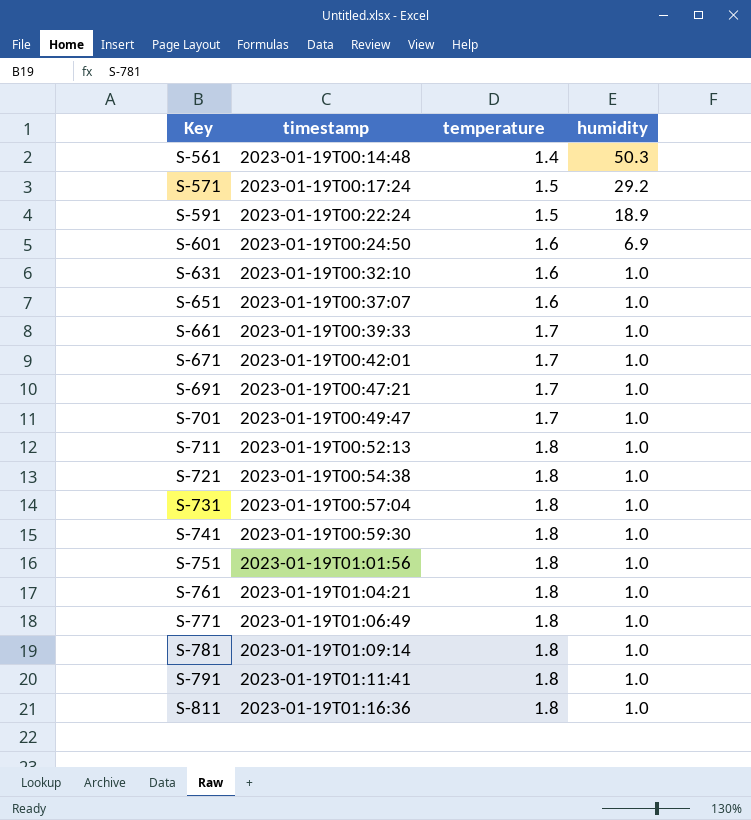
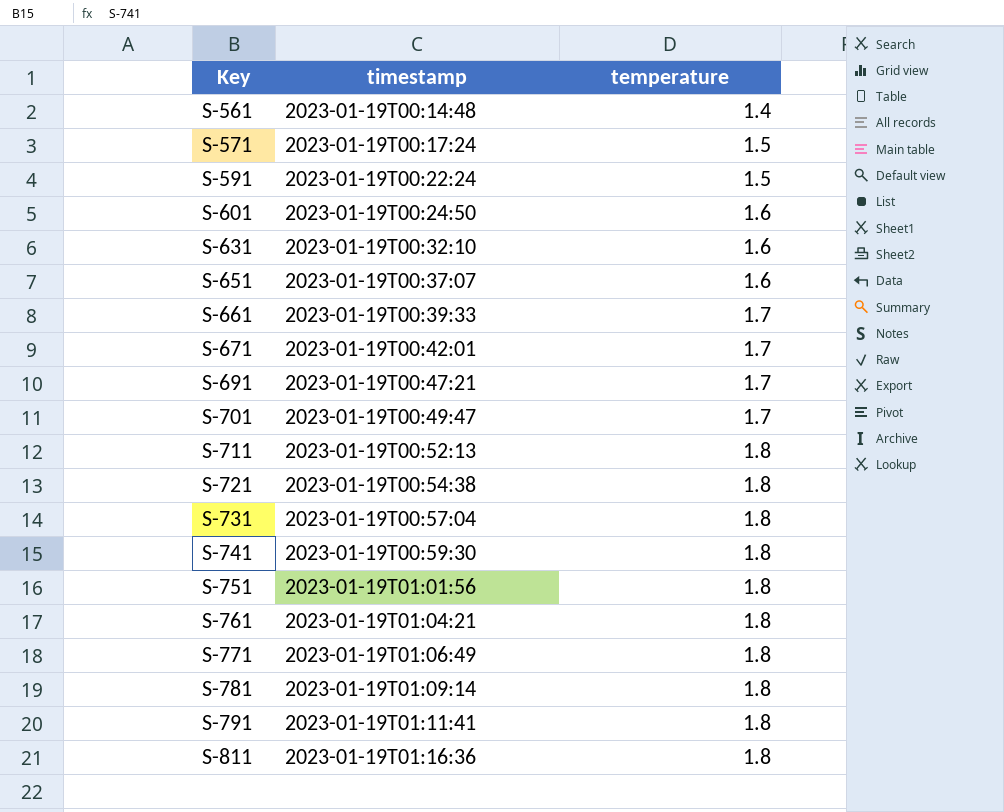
column humidity | position: 4 -> none

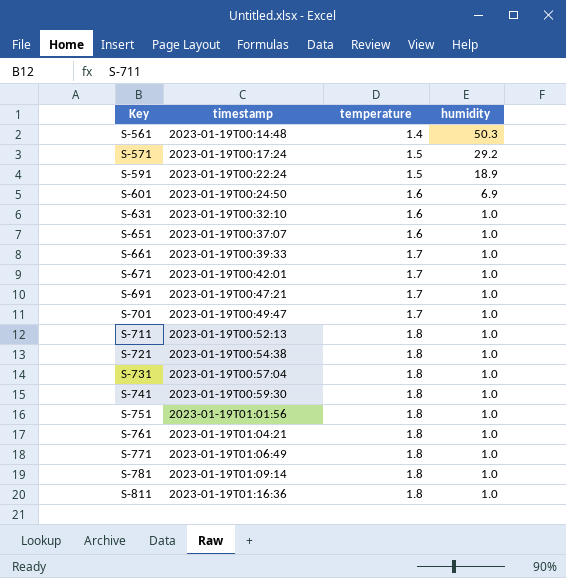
column humidity | position: none -> 4
row S-791: 2023-01-19T01:11:41 | 1.8 -> none

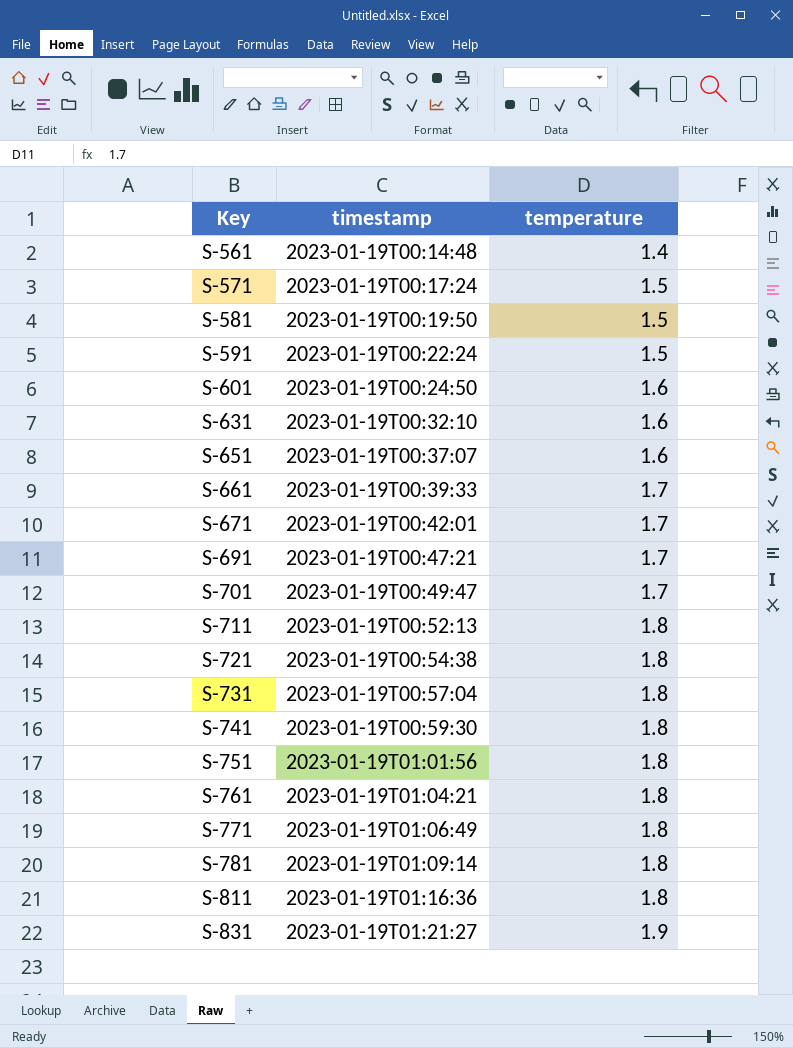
column humidity | position: 4 -> none
row S-581: none -> 2023-01-19T00:19:50 | 1.5
row S-831: none -> 2023-01-19T01:21:27 | 1.9

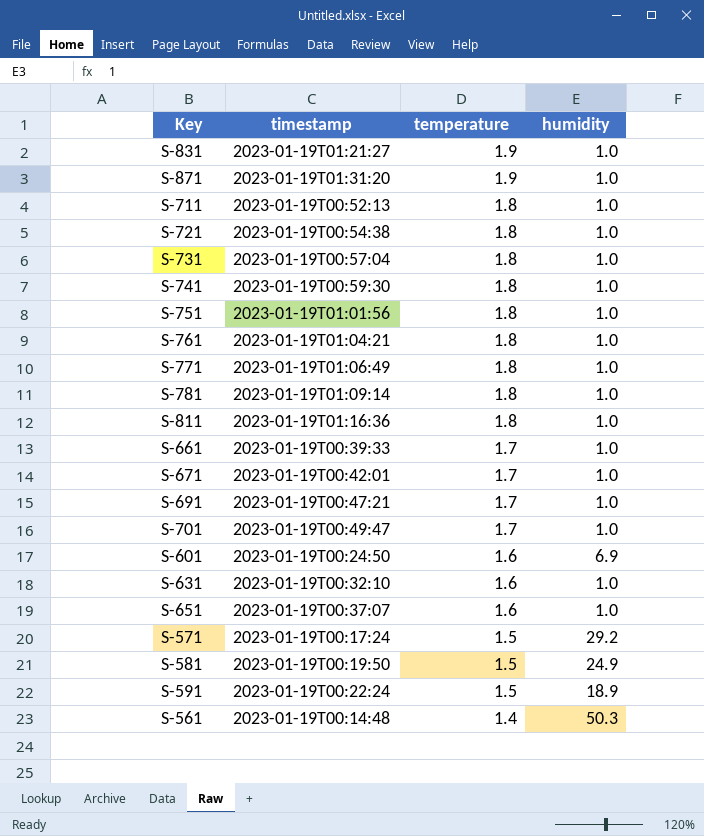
row order: Key ascending -> temperature descending
column humidity | position: none -> 4
row S-871: none -> 2023-01-19T01:31:20 | 1.9 | 1.0

